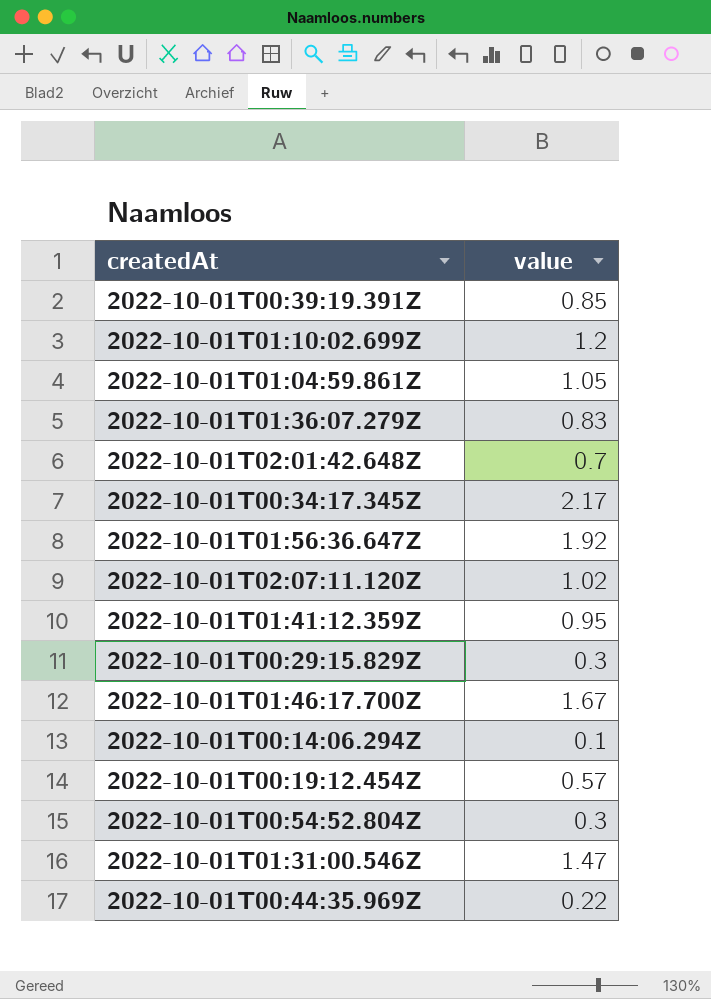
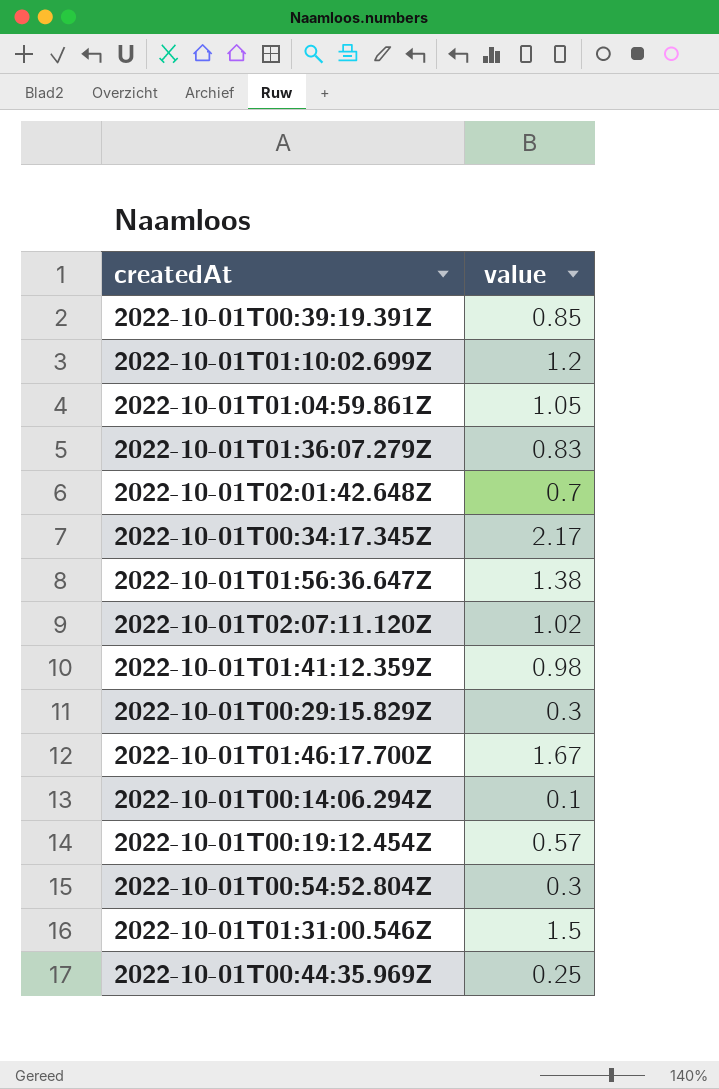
2022-10-01T01:56:36.647Z | value: 1.92 -> 1.38
2022-10-01T01:41:12.359Z | value: 0.95 -> 0.98
2022-10-01T01:31:00.546Z | value: 1.47 -> 1.5
2022-10-01T00:44:35.969Z | value: 0.22 -> 0.25

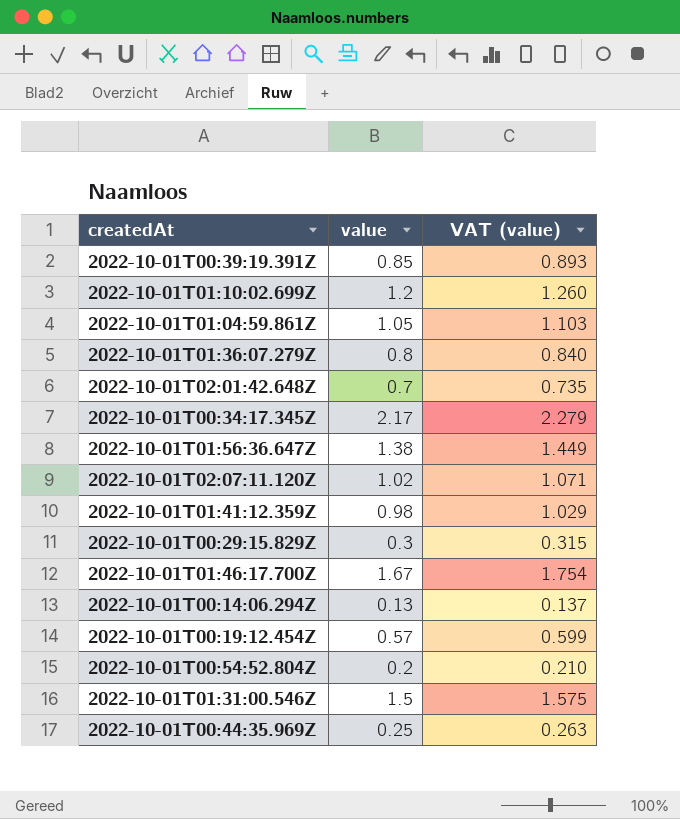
column VAT (value) | formula: none -> [value] * 1.05
2022-10-01T01:36:07.279Z | value: 0.83 -> 0.8
2022-10-01T00:14:06.294Z | value: 0.1 -> 0.13
2022-10-01T00:54:52.804Z | value: 0.3 -> 0.2

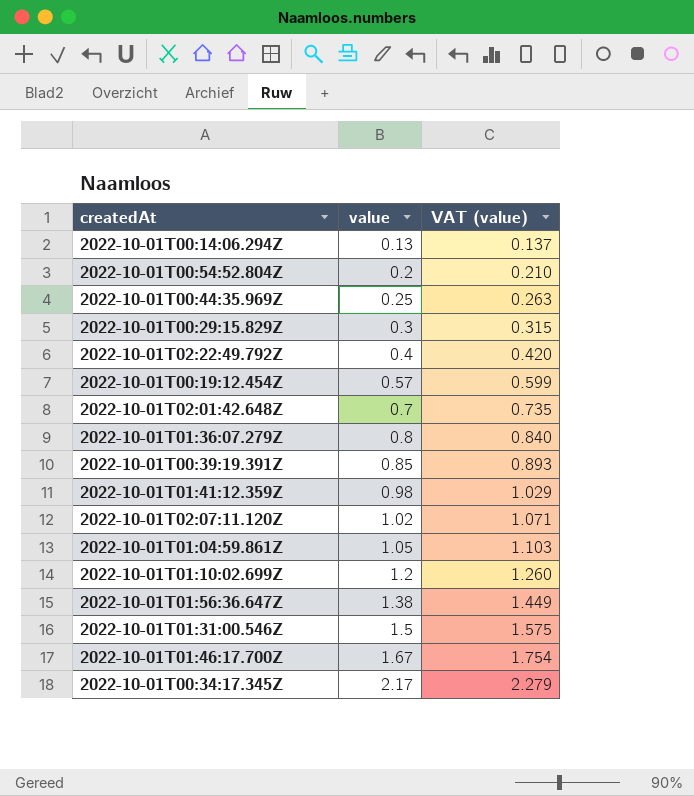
row order: none -> value ascending
row 2022-10-01T02:22:49.792Z: none -> 0.4 | 0.420

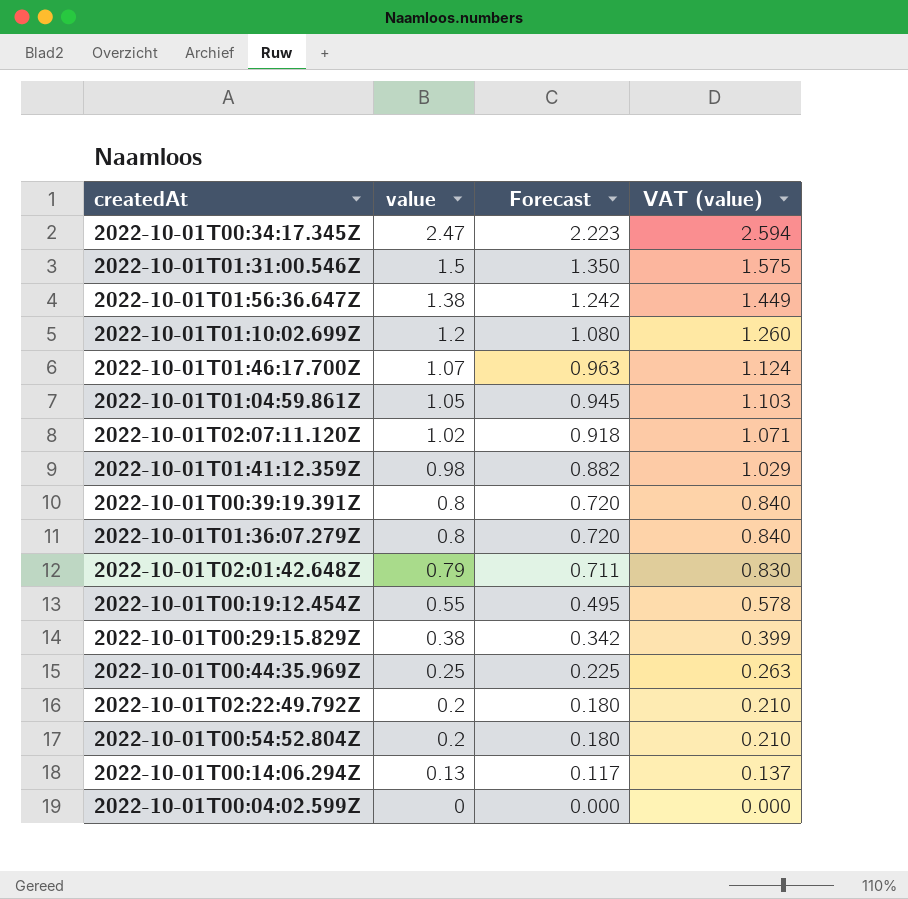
row order: value ascending -> value descending
column Forecast | formula: none -> [value] * 0.9
2022-10-01T00:34:17.345Z | value: 2.17 -> 2.47
2022-10-01T00:34:17.345Z | VAT (value): 2.279 -> 2.594
2022-10-01T01:46:17.700Z | value: 1.67 -> 1.07
2022-10-01T01:46:17.700Z | VAT (value): 1.754 -> 1.124
2022-10-01T00:39:19.391Z | value: 0.85 -> 0.8
2022-10-01T00:39:19.391Z | VAT (value): 0.893 -> 0.840
2022-10-01T02:01:42.648Z | value: 0.7 -> 0.79
2022-10-01T02:01:42.648Z | VAT (value): 0.735 -> 0.830
2022-10-01T00:19:12.454Z | value: 0.57 -> 0.55
2022-10-01T00:19:12.454Z | VAT (value): 0.599 -> 0.578
2022-10-01T00:29:15.829Z | value: 0.3 -> 0.38
2022-10-01T00:29:15.829Z | VAT (value): 0.315 -> 0.399
2022-10-01T02:22:49.792Z | value: 0.4 -> 0.2
2022-10-01T02:22:49.792Z | VAT (value): 0.420 -> 0.210
row 2022-10-01T00:04:02.599Z: none -> 0 | 0.000 | 0.000

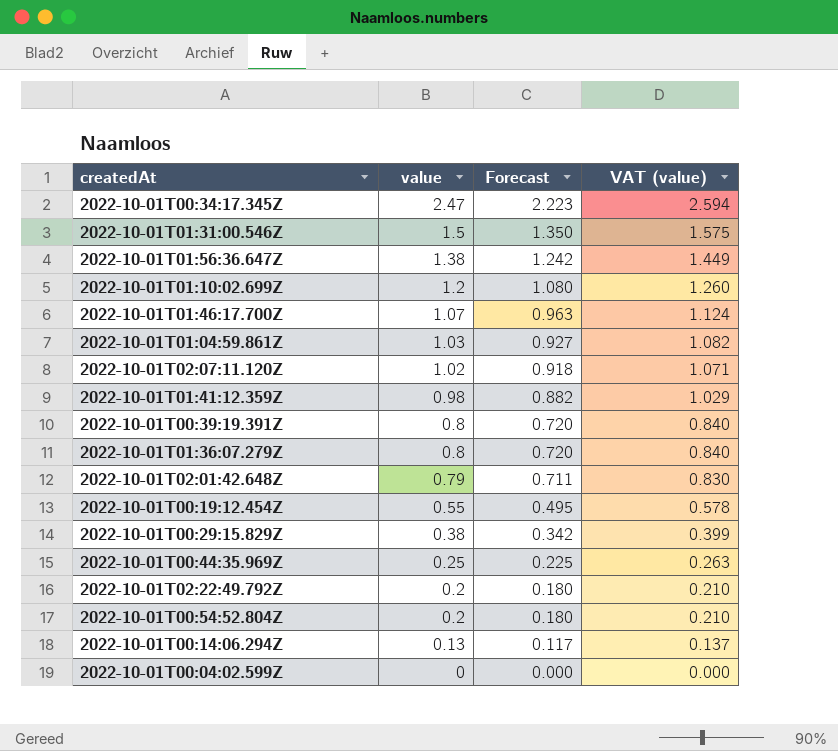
2022-10-01T01:04:59.861Z | value: 1.05 -> 1.03
2022-10-01T01:04:59.861Z | Forecast: 0.945 -> 0.927
2022-10-01T01:04:59.861Z | VAT (value): 1.103 -> 1.082

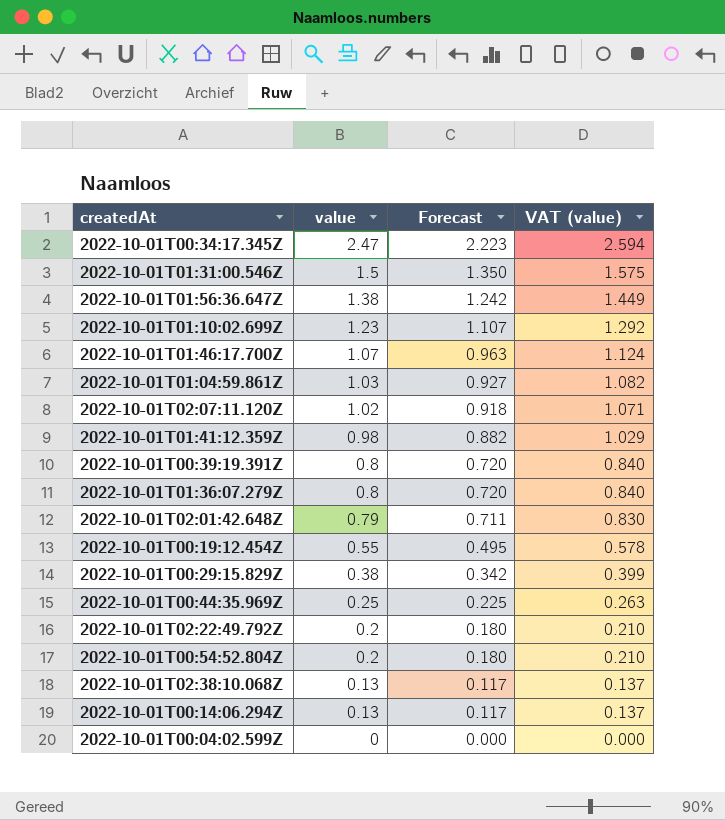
2022-10-01T01:10:02.699Z | value: 1.2 -> 1.23
2022-10-01T01:10:02.699Z | Forecast: 1.080 -> 1.107
2022-10-01T01:10:02.699Z | VAT (value): 1.260 -> 1.292
row 2022-10-01T02:38:10.068Z: none -> 0.13 | 0.117 | 0.137

